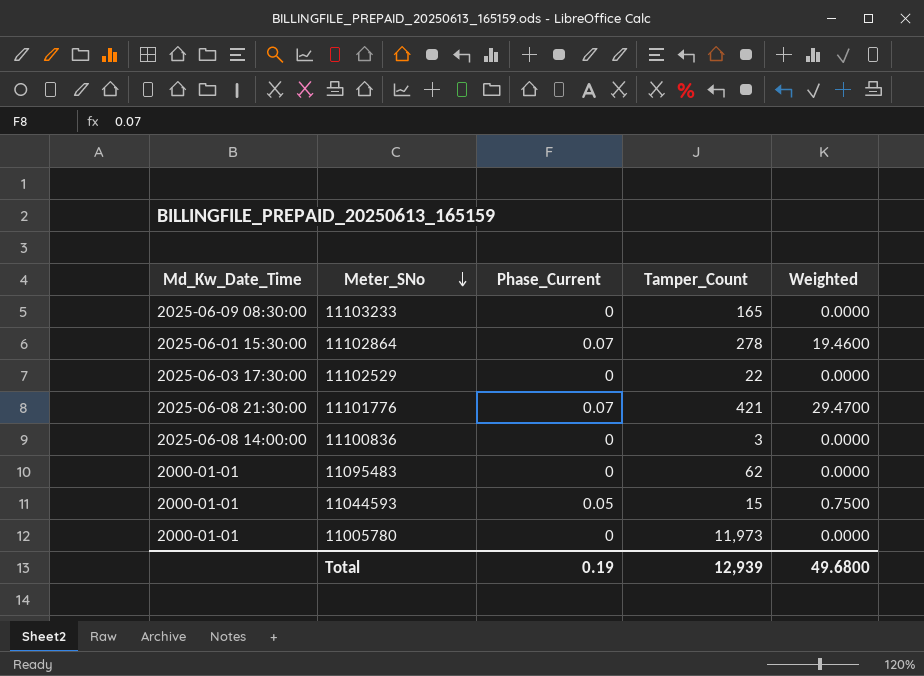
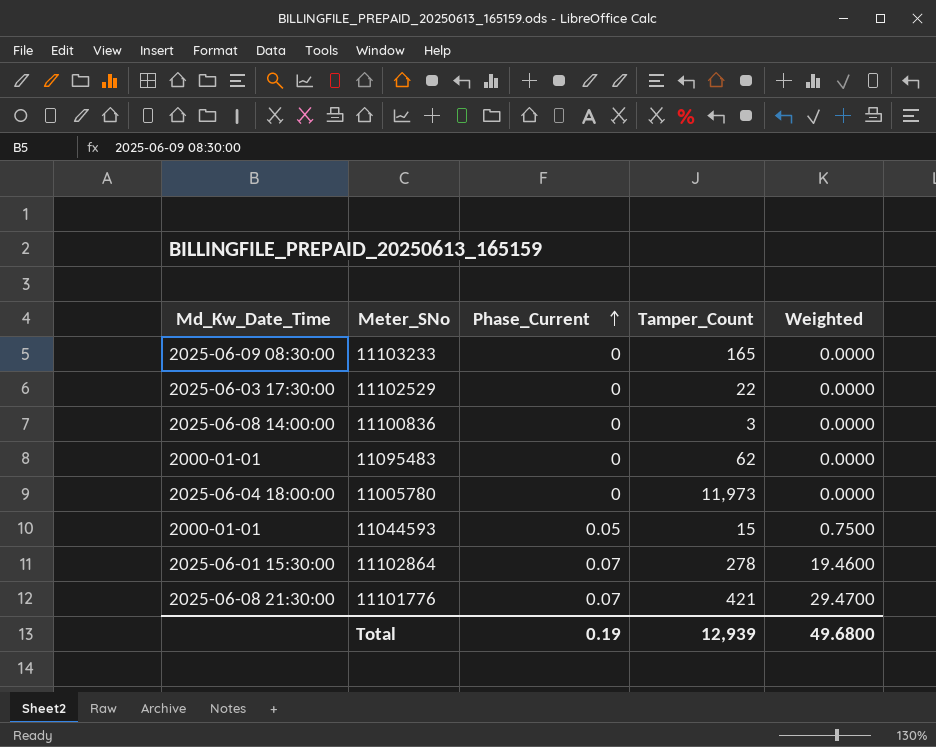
row order: Meter_SNo descending -> Phase_Current ascending
11005780 | Md_Kw_Date_Time: 2000-01-01 -> 2025-06-04 18:00:00

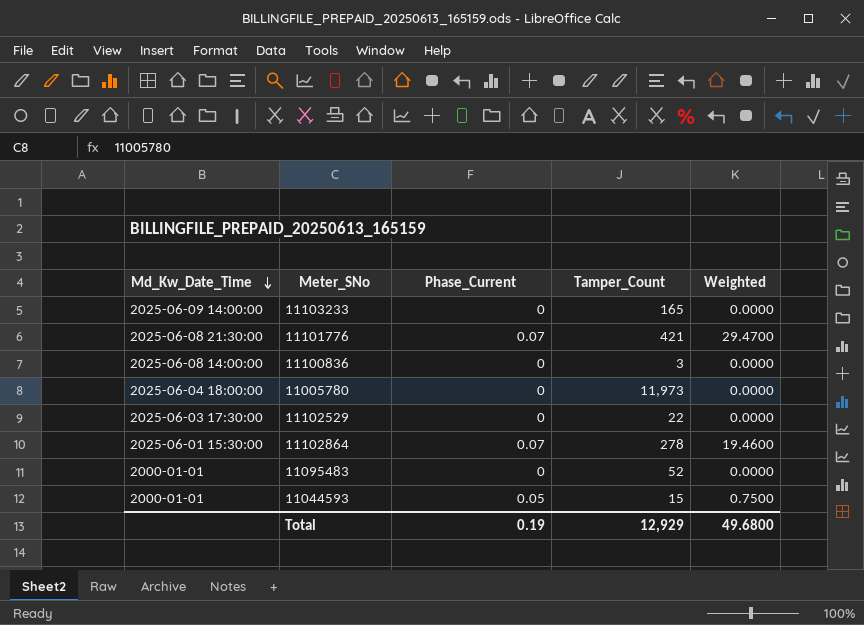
row order: Phase_Current ascending -> Md_Kw_Date_Time descending
11103233 | Md_Kw_Date_Time: 2025-06-09 08:30:00 -> 2025-06-09 14:00:00
11095483 | Tamper_Count: 62 -> 52
Total | Tamper_Count: 12,939 -> 12,929

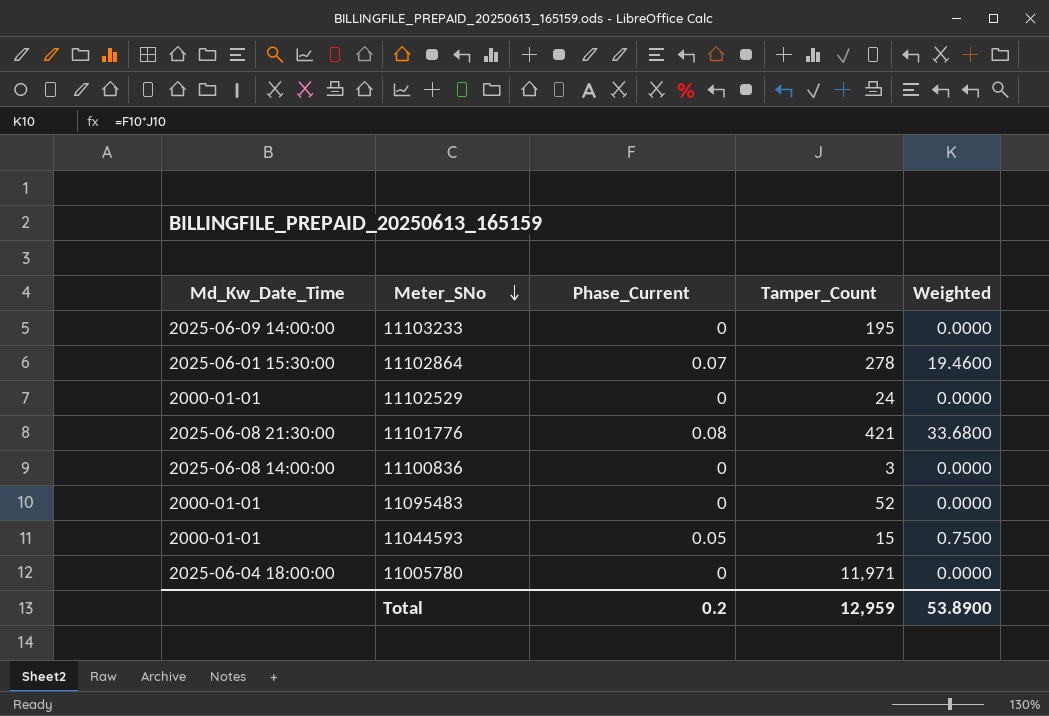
row order: Md_Kw_Date_Time descending -> Meter_SNo descending
11103233 | Tamper_Count: 165 -> 195
11102529 | Md_Kw_Date_Time: 2025-06-03 17:30:00 -> 2000-01-01
11102529 | Tamper_Count: 22 -> 24
11101776 | Phase_Current: 0.07 -> 0.08
11101776 | Weighted: 29.4700 -> 33.6800
11005780 | Tamper_Count: 11,973 -> 11,971
Total | Phase_Current: 0.19 -> 0.2
Total | Tamper_Count: 12,929 -> 12,959
Total | Weighted: 49.6800 -> 53.8900

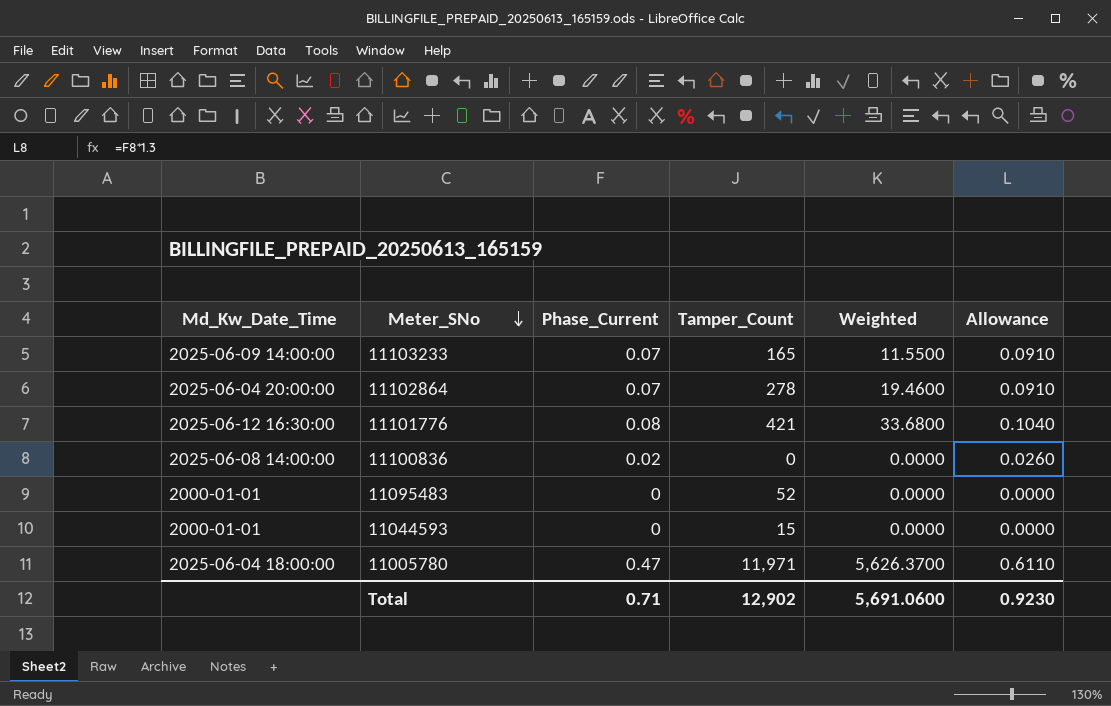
column Allowance | formula: none -> [Phase_Current] * 1.3
row 11102529: 2000-01-01 | 0 | 24 | 0.0000 -> none
11103233 | Phase_Current: 0 -> 0.07
11103233 | Tamper_Count: 195 -> 165
11103233 | Weighted: 0.0000 -> 11.5500
11102864 | Md_Kw_Date_Time: 2025-06-01 15:30:00 -> 2025-06-04 20:00:00
11101776 | Md_Kw_Date_Time: 2025-06-08 21:30:00 -> 2025-06-12 16:30:00
11100836 | Phase_Current: 0 -> 0.02
11100836 | Tamper_Count: 3 -> 0
11044593 | Phase_Current: 0.05 -> 0
11044593 | Weighted: 0.7500 -> 0.0000
11005780 | Phase_Current: 0 -> 0.47
11005780 | Weighted: 0.0000 -> 5,626.3700
Total | Phase_Current: 0.2 -> 0.71
Total | Tamper_Count: 12,959 -> 12,902
Total | Weighted: 53.8900 -> 5,691.0600

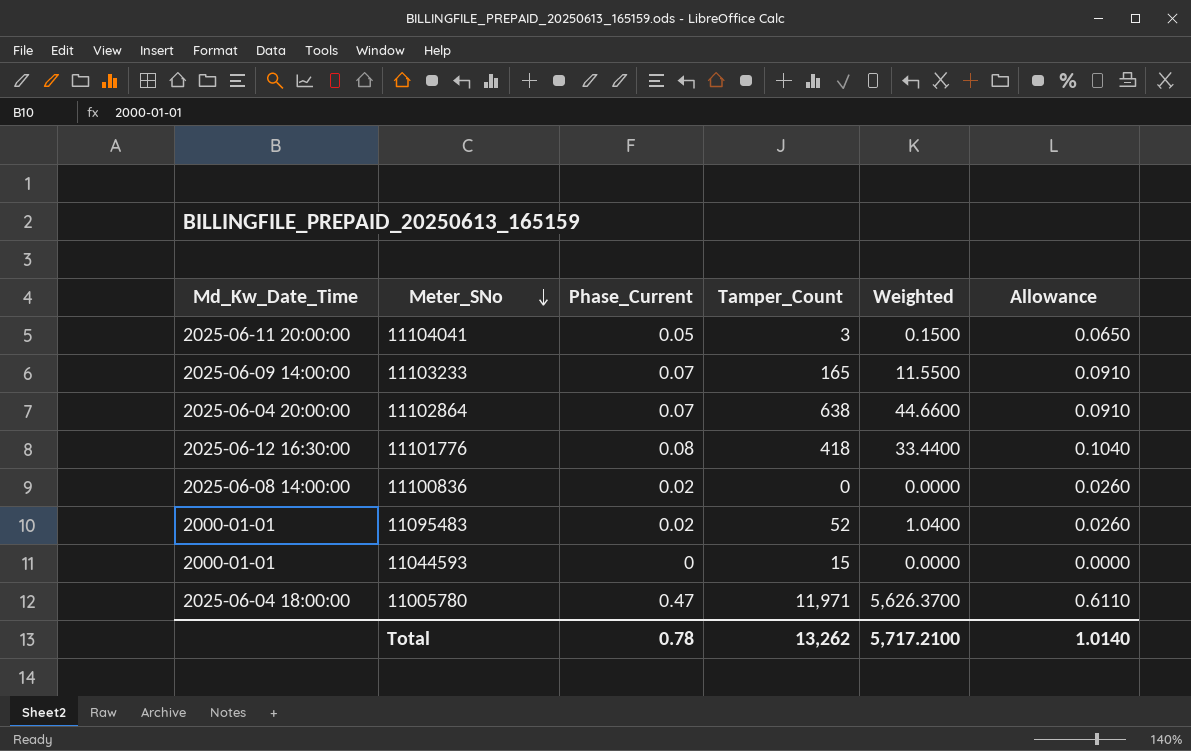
row 11104041: none -> 2025-06-11 20:00:00 | 0.05 | 3 | 0.1500 | 0.0650
11102864 | Tamper_Count: 278 -> 638
11102864 | Weighted: 19.4600 -> 44.6600
11101776 | Tamper_Count: 421 -> 418
11101776 | Weighted: 33.6800 -> 33.4400
11095483 | Phase_Current: 0 -> 0.02
11095483 | Weighted: 0.0000 -> 1.0400
11095483 | Allowance: 0.0000 -> 0.0260
Total | Phase_Current: 0.71 -> 0.78
Total | Tamper_Count: 12,902 -> 13,262
Total | Weighted: 5,691.0600 -> 5,717.2100
Total | Allowance: 0.9230 -> 1.0140

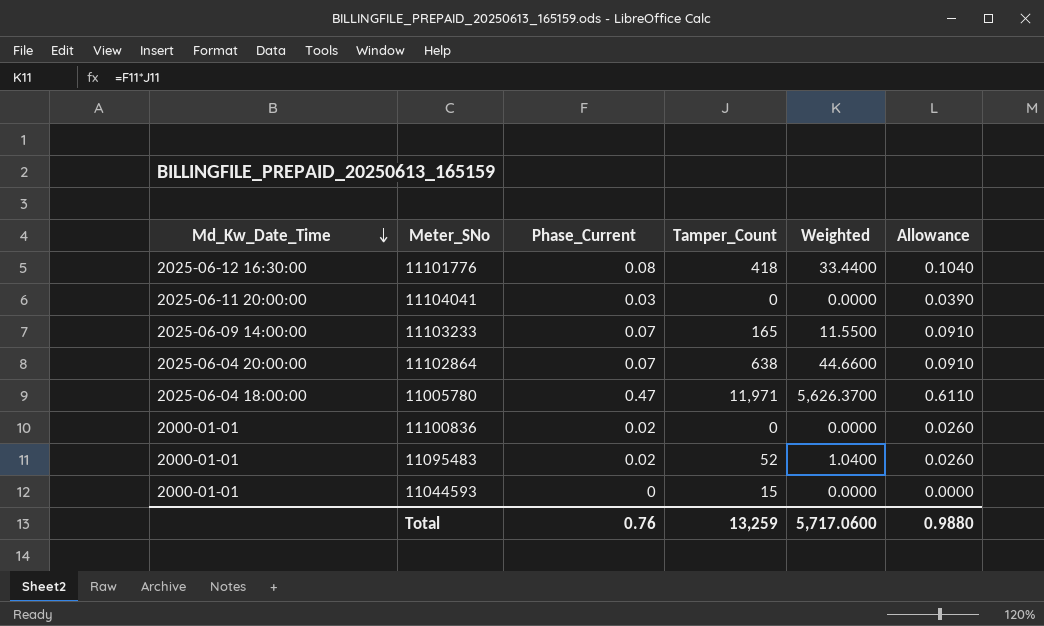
row order: Meter_SNo descending -> Md_Kw_Date_Time descending
11104041 | Phase_Current: 0.05 -> 0.03
11104041 | Tamper_Count: 3 -> 0
11104041 | Weighted: 0.1500 -> 0.0000
11104041 | Allowance: 0.0650 -> 0.0390
11100836 | Md_Kw_Date_Time: 2025-06-08 14:00:00 -> 2000-01-01
Total | Phase_Current: 0.78 -> 0.76
Total | Tamper_Count: 13,262 -> 13,259
Total | Weighted: 5,717.2100 -> 5,717.0600
Total | Allowance: 1.0140 -> 0.9880

